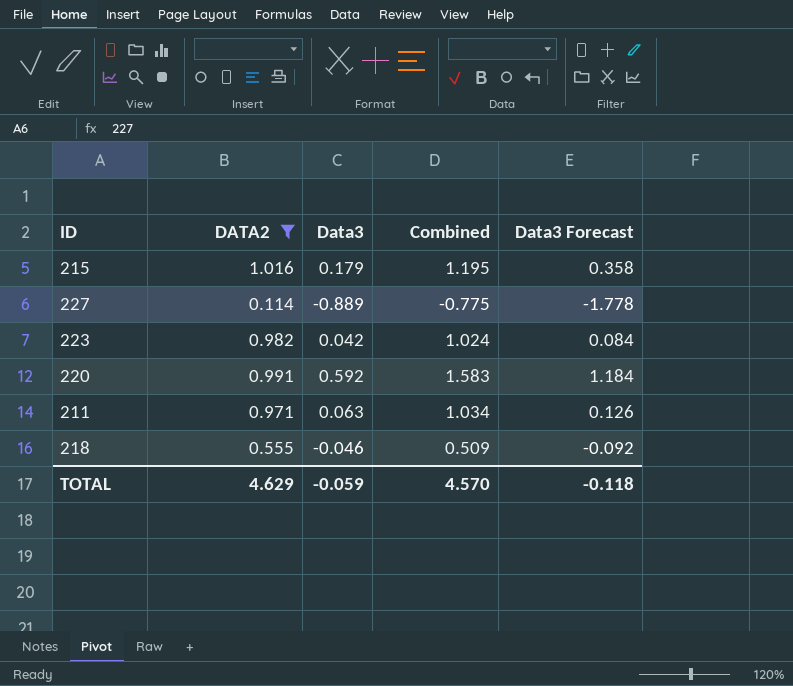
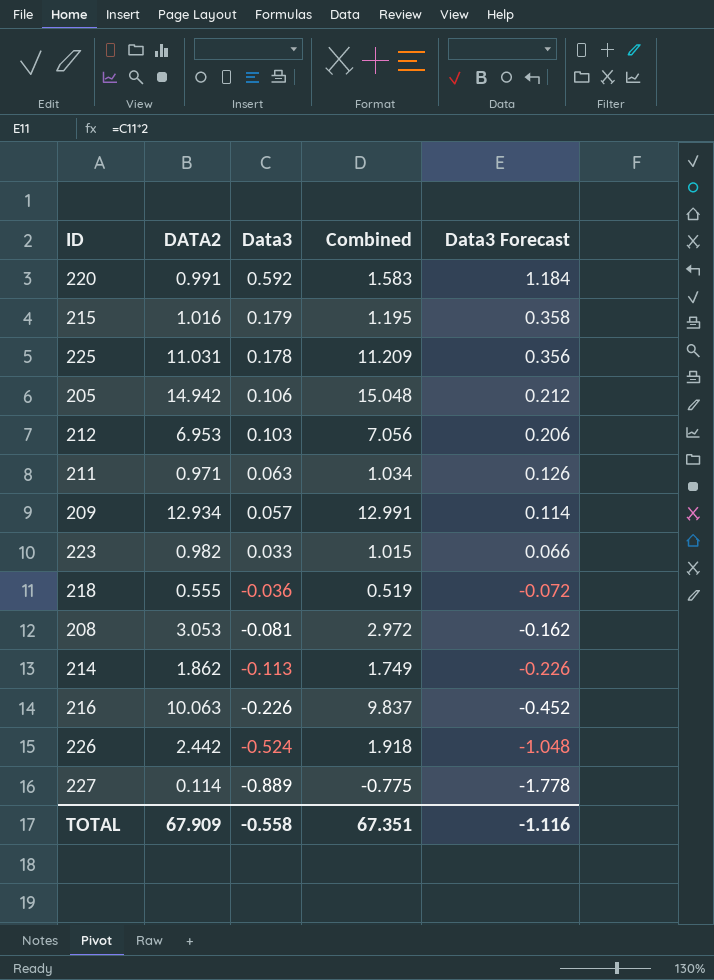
filter: DATA2 <= 1.016 -> none
row order: none -> Data3 descending
223 | Data3: 0.042 -> 0.033
223 | Combined: 1.024 -> 1.015
223 | Data3 Forecast: 0.084 -> 0.066
218 | Data3: -0.046 -> -0.036
218 | Combined: 0.509 -> 0.519
218 | Data3 Forecast: -0.092 -> -0.072
TOTAL | DATA2: 4.629 -> 67.909
TOTAL | Data3: -0.059 -> -0.558
TOTAL | Combined: 4.570 -> 67.351
TOTAL | Data3 Forecast: -0.118 -> -1.116

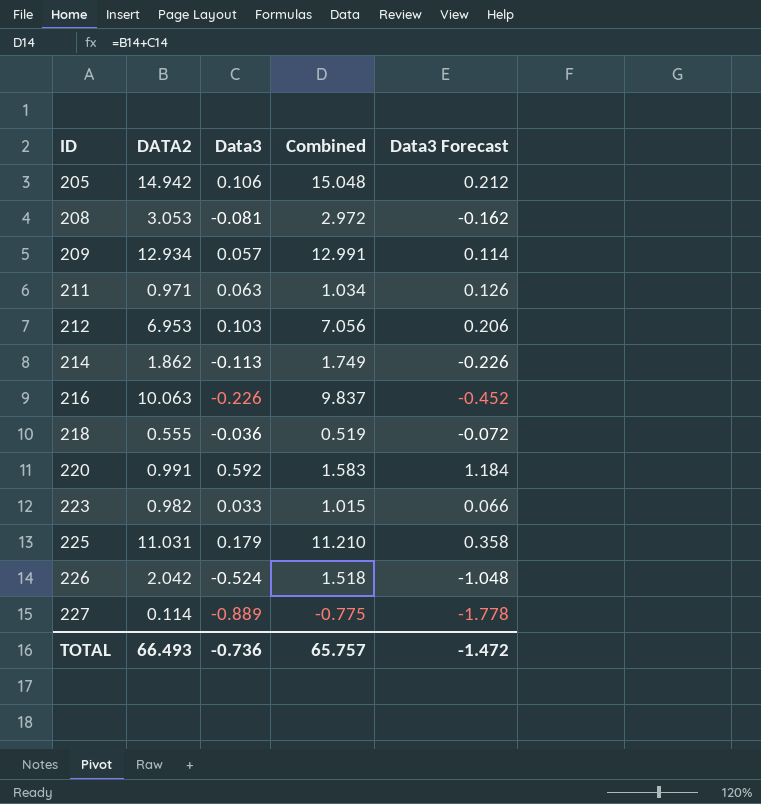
row order: Data3 descending -> ID ascending
row 215: 1.016 | 0.179 | 1.195 | 0.358 -> none
225 | Data3: 0.178 -> 0.179
225 | Combined: 11.209 -> 11.210
225 | Data3 Forecast: 0.356 -> 0.358
226 | DATA2: 2.442 -> 2.042
226 | Combined: 1.918 -> 1.518
TOTAL | DATA2: 67.909 -> 66.493
TOTAL | Data3: -0.558 -> -0.736
TOTAL | Combined: 67.351 -> 65.757
TOTAL | Data3 Forecast: -1.116 -> -1.472

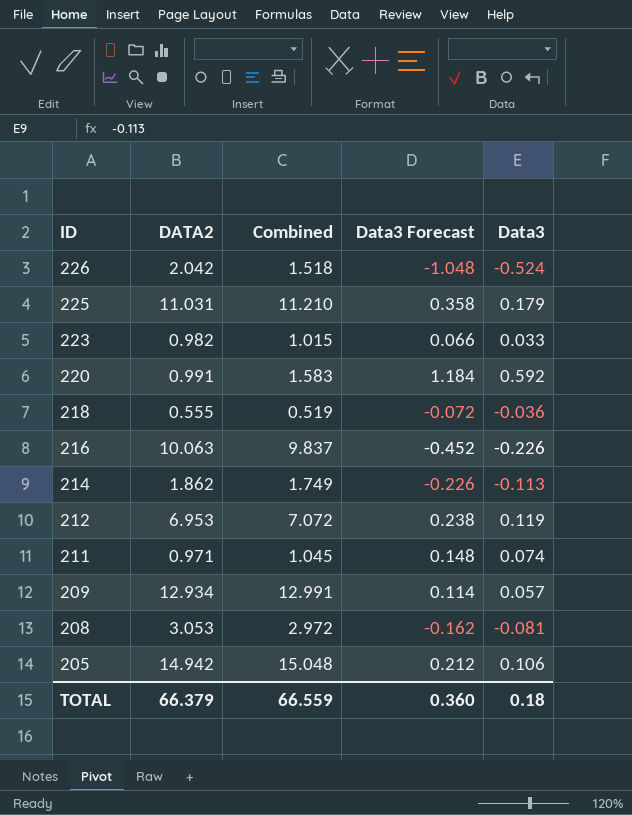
row order: ID ascending -> ID descending
column Data3 | position: 3 -> 5
row 227: 0.114 | -0.889 | -0.775 | -1.778 -> none
212 | Combined: 7.056 -> 7.072
212 | Data3 Forecast: 0.206 -> 0.238
212 | Data3: 0.103 -> 0.119
211 | Combined: 1.034 -> 1.045
211 | Data3 Forecast: 0.126 -> 0.148
211 | Data3: 0.063 -> 0.074
TOTAL | DATA2: 66.493 -> 66.379
TOTAL | Combined: 65.757 -> 66.559
TOTAL | Data3 Forecast: -1.472 -> 0.360
TOTAL | Data3: -0.736 -> 0.18

